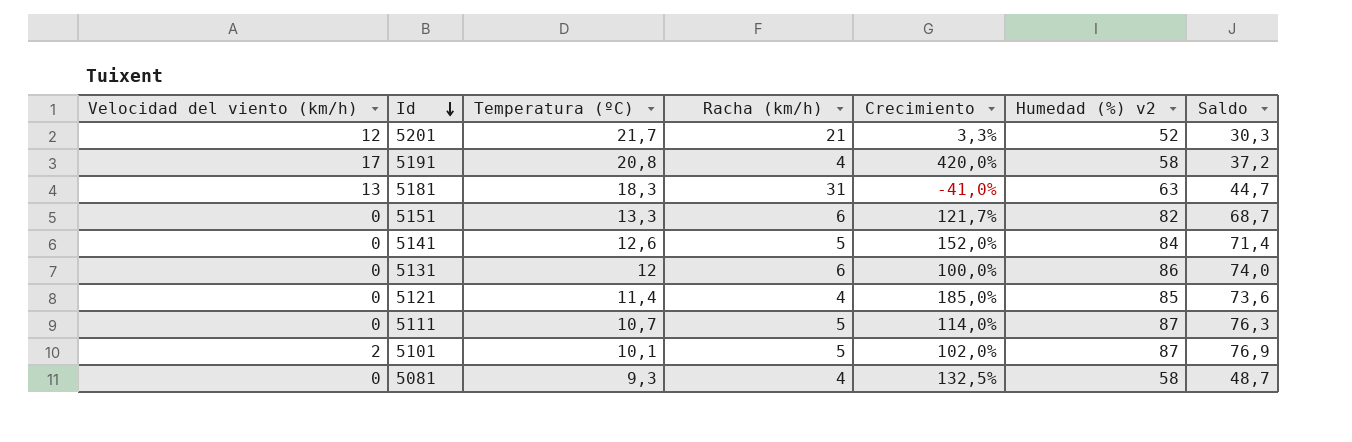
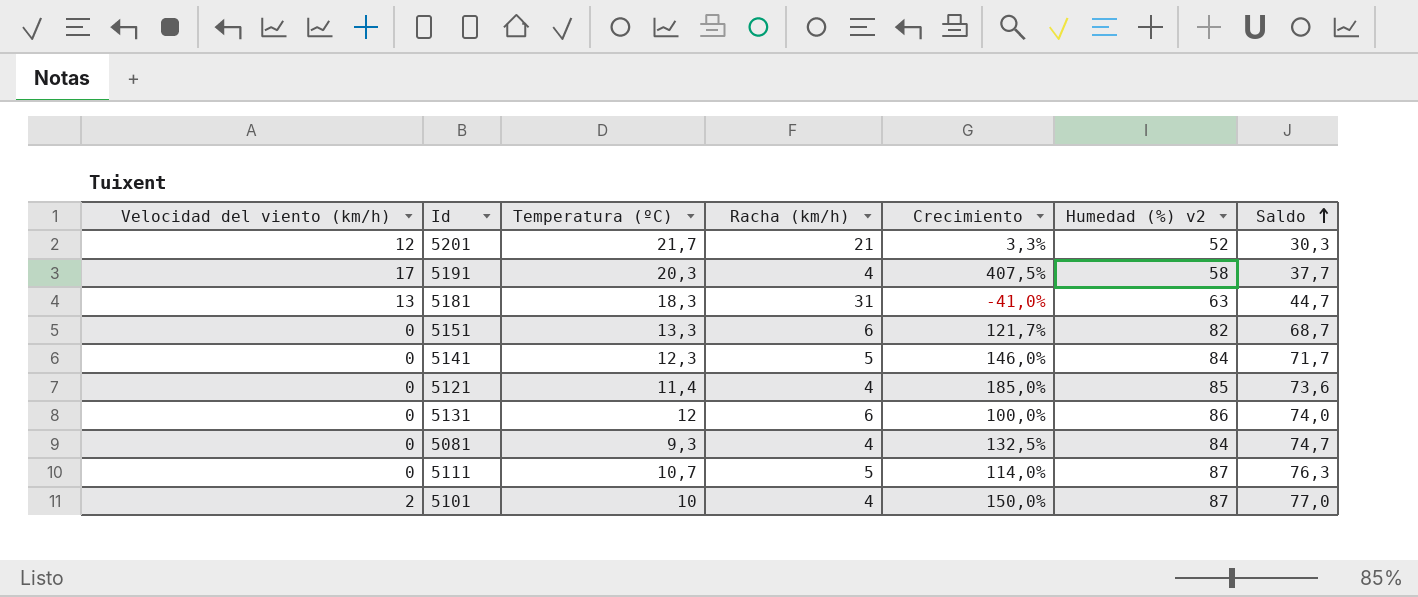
row order: Id descending -> Saldo ascending
5191 | Temperatura (ºC): 20,8 -> 20,3
5191 | Crecimiento: 420,0% -> 407,5%
5191 | Saldo: 37,2 -> 37,7
5141 | Temperatura (ºC): 12,6 -> 12,3
5141 | Crecimiento: 152,0% -> 146,0%
5141 | Saldo: 71,4 -> 71,7
5081 | Humedad (%) v2: 58 -> 84
5081 | Saldo: 48,7 -> 74,7
5101 | Temperatura (ºC): 10,1 -> 10
5101 | Racha (km/h): 5 -> 4
5101 | Crecimiento: 102,0% -> 150,0%
5101 | Saldo: 76,9 -> 77,0

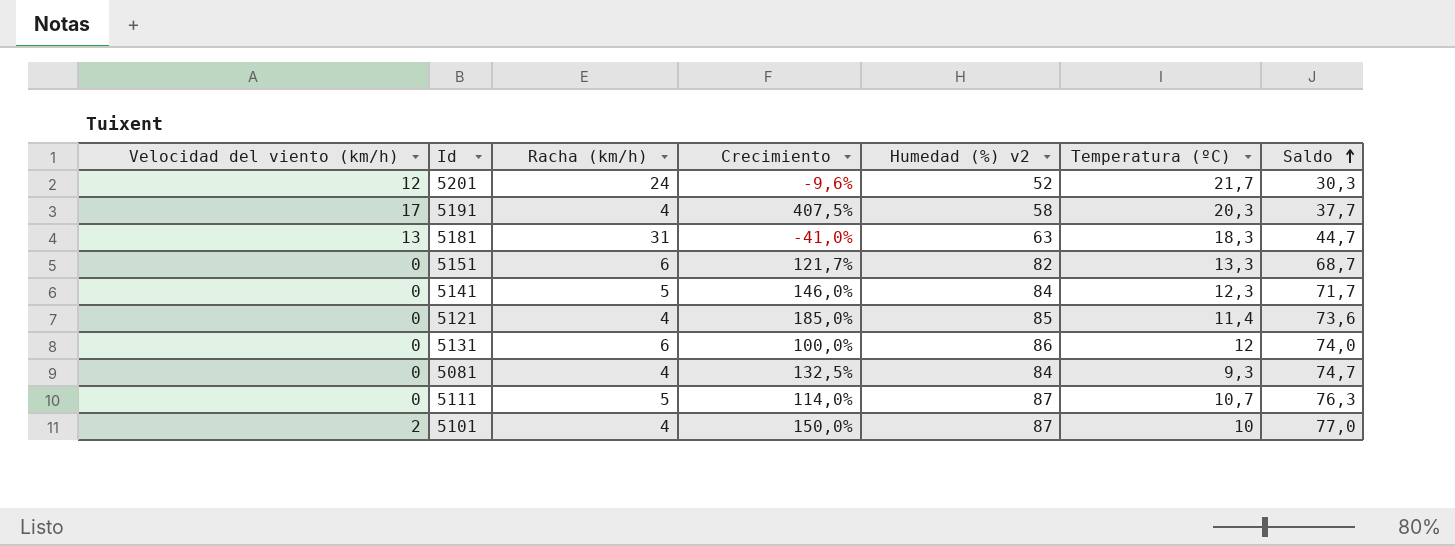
column Temperatura (ºC) | position: 3 -> 6
5201 | Racha (km/h): 21 -> 24
5201 | Crecimiento: 3,3% -> -9,6%

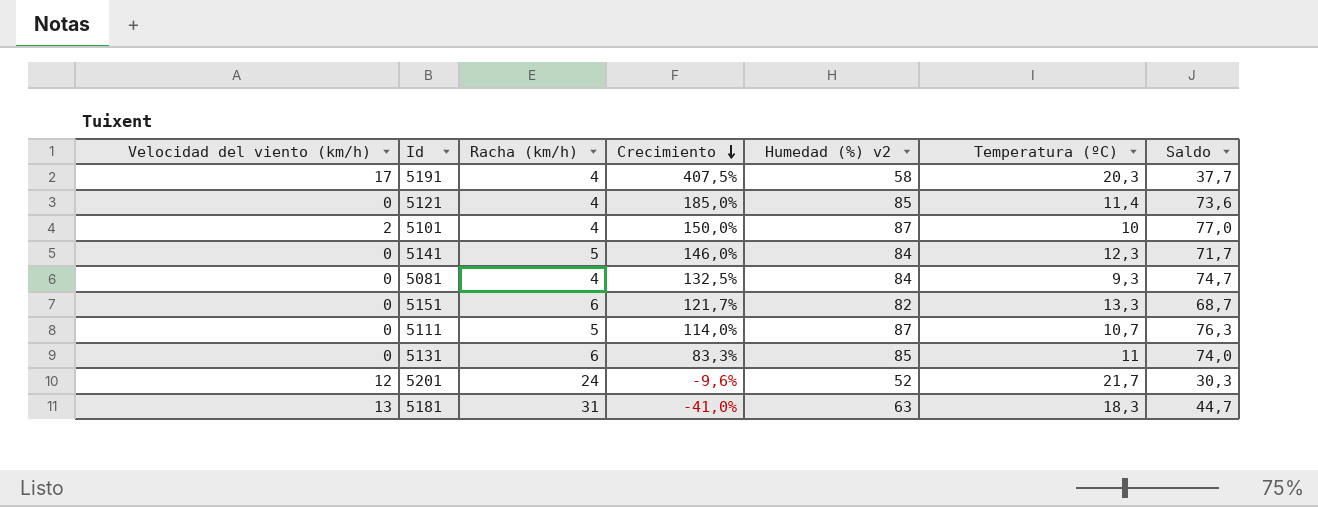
row order: Saldo ascending -> Crecimiento descending
5131 | Crecimiento: 100,0% -> 83,3%
5131 | Humedad (%) v2: 86 -> 85
5131 | Temperatura (ºC): 12 -> 11

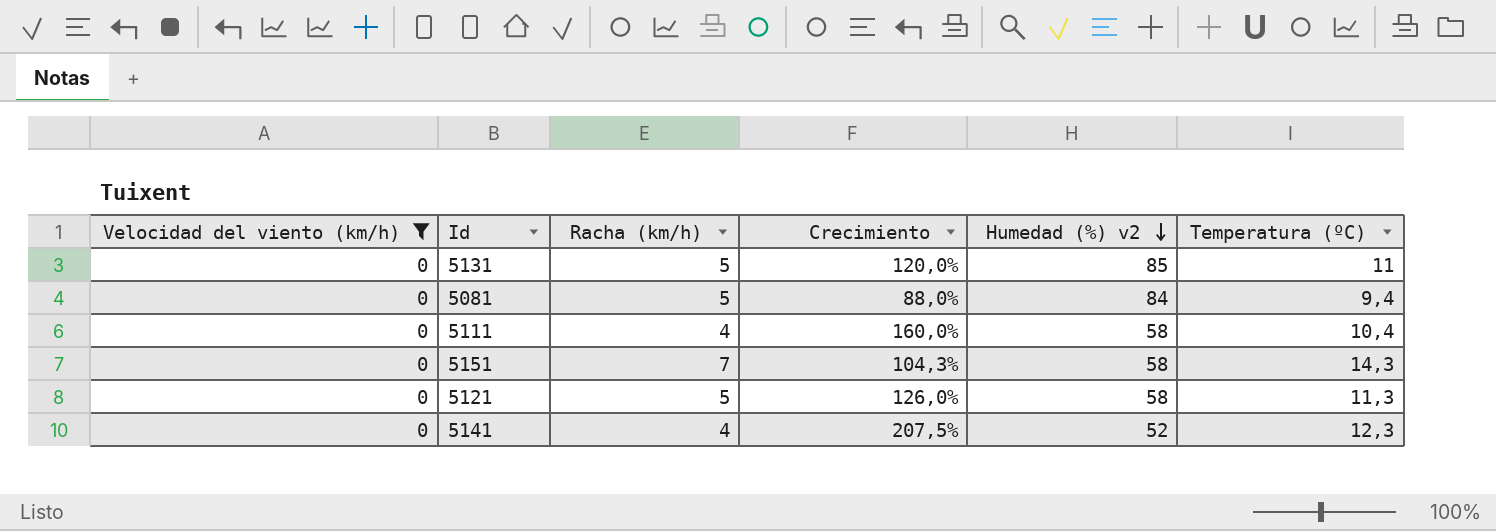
filter: none -> Velocidad del viento (km/h) = 0
row order: Crecimiento descending -> Humedad (%) v2 descending
column Saldo | formula: [Humedad (%) v2] - [Temperatura (ºC)] -> none
5131 | Racha (km/h): 6 -> 5
5131 | Crecimiento: 83,3% -> 120,0%
5081 | Racha (km/h): 4 -> 5
5081 | Crecimiento: 132,5% -> 88,0%
5081 | Temperatura (ºC): 9,3 -> 9,4
5111 | Racha (km/h): 5 -> 4
5111 | Crecimiento: 114,0% -> 160,0%
5111 | Humedad (%) v2: 87 -> 58
5111 | Temperatura (ºC): 10,7 -> 10,4
5151 | Racha (km/h): 6 -> 7
5151 | Crecimiento: 121,7% -> 104,3%
5151 | Humedad (%) v2: 82 -> 58
5151 | Temperatura (ºC): 13,3 -> 14,3
5121 | Racha (km/h): 4 -> 5
5121 | Crecimiento: 185,0% -> 126,0%
5121 | Humedad (%) v2: 85 -> 58
5121 | Temperatura (ºC): 11,4 -> 11,3
5141 | Racha (km/h): 5 -> 4
5141 | Crecimiento: 146,0% -> 207,5%
5141 | Humedad (%) v2: 84 -> 52

